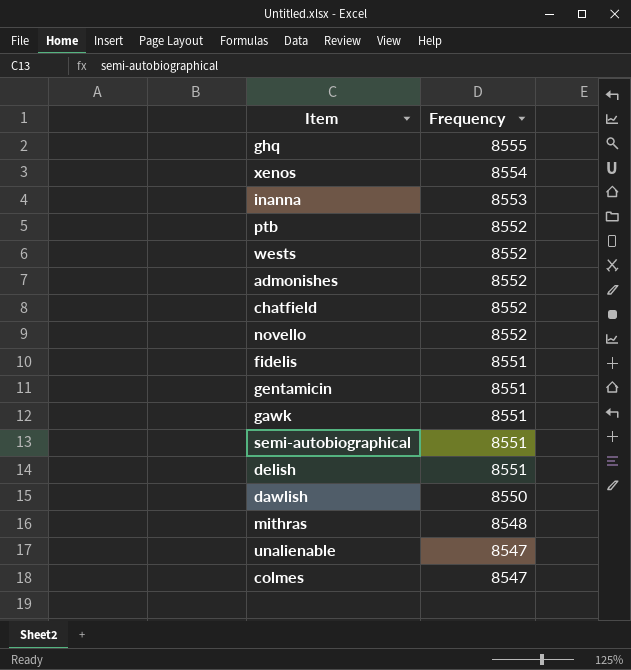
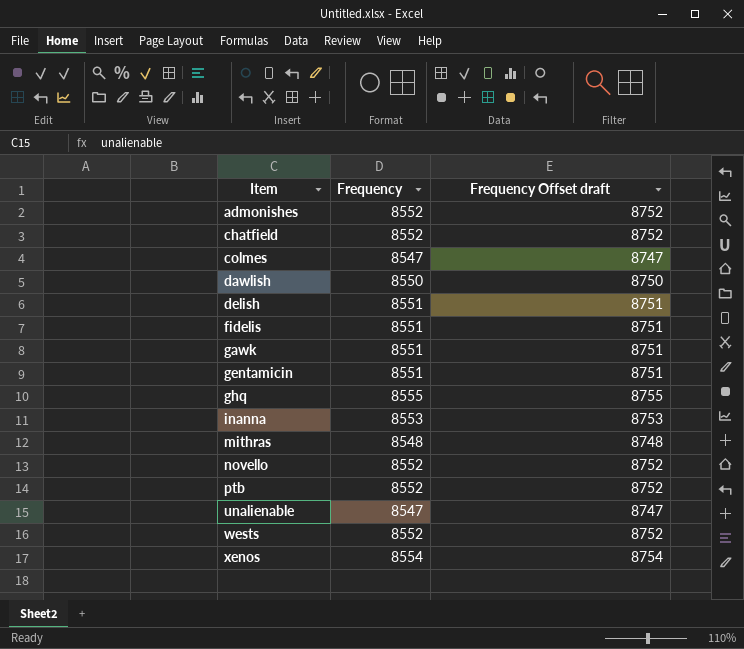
row order: Frequency descending -> Item ascending
column Frequency Offset draft | formula: none -> [Frequency] + 200
row semi-autobiographical: 8551 -> none

